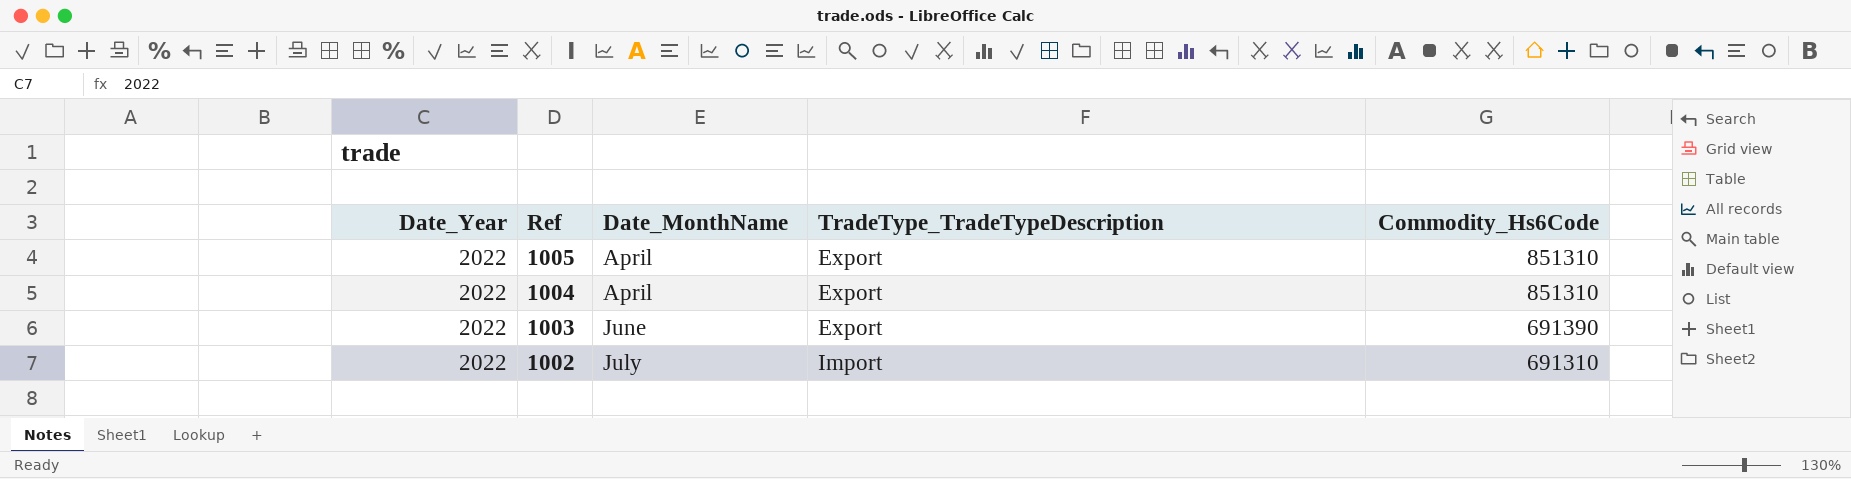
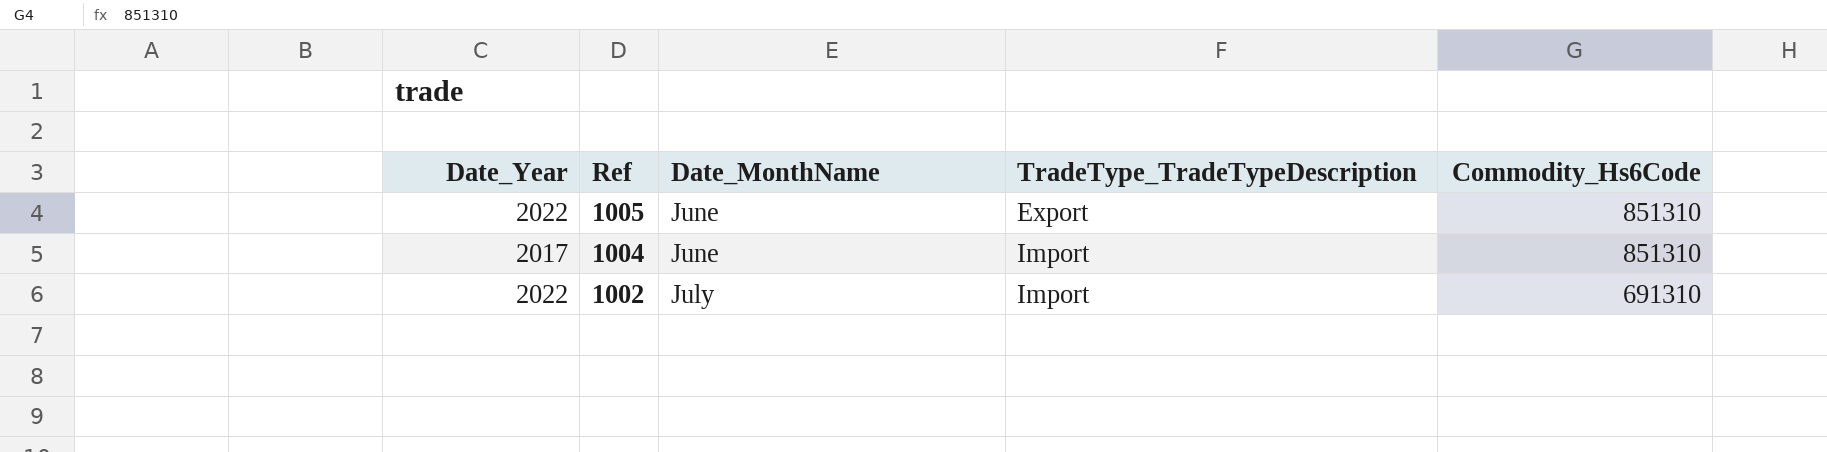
row 1003: 2022 | June | Export | 691390 -> none
1005 | Date_MonthName: April -> June
1004 | Date_Year: 2022 -> 2017
1004 | Date_MonthName: April -> June
1004 | TradeType_TradeTypeDescription: Export -> Import

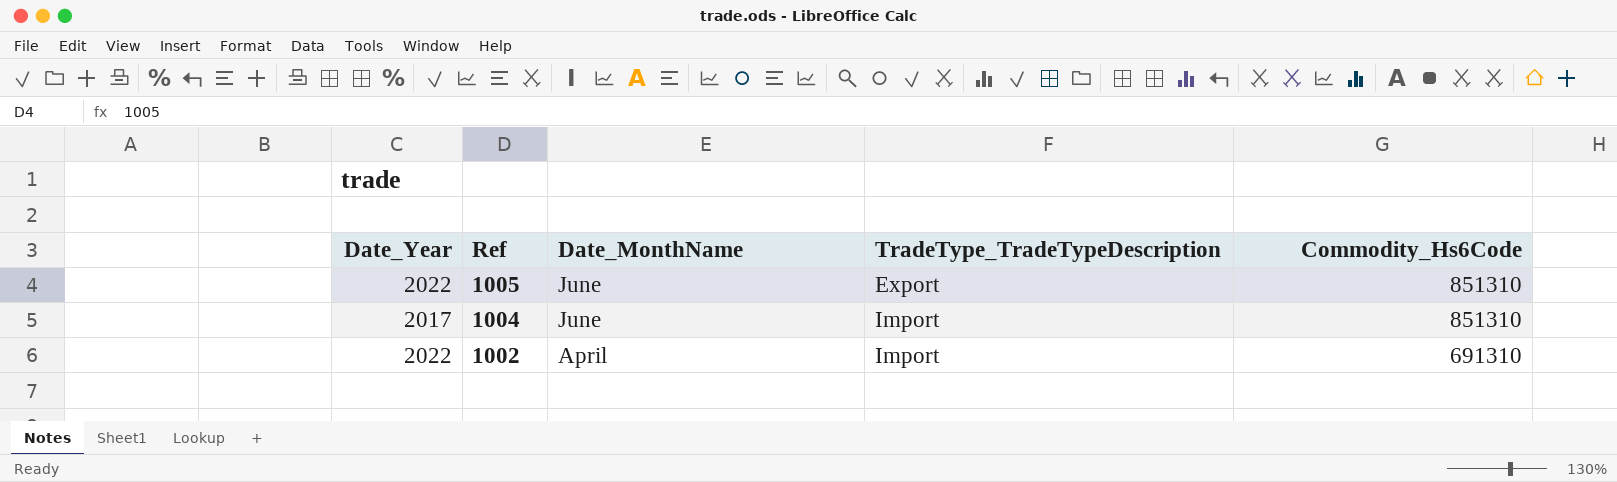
1002 | Date_MonthName: July -> April

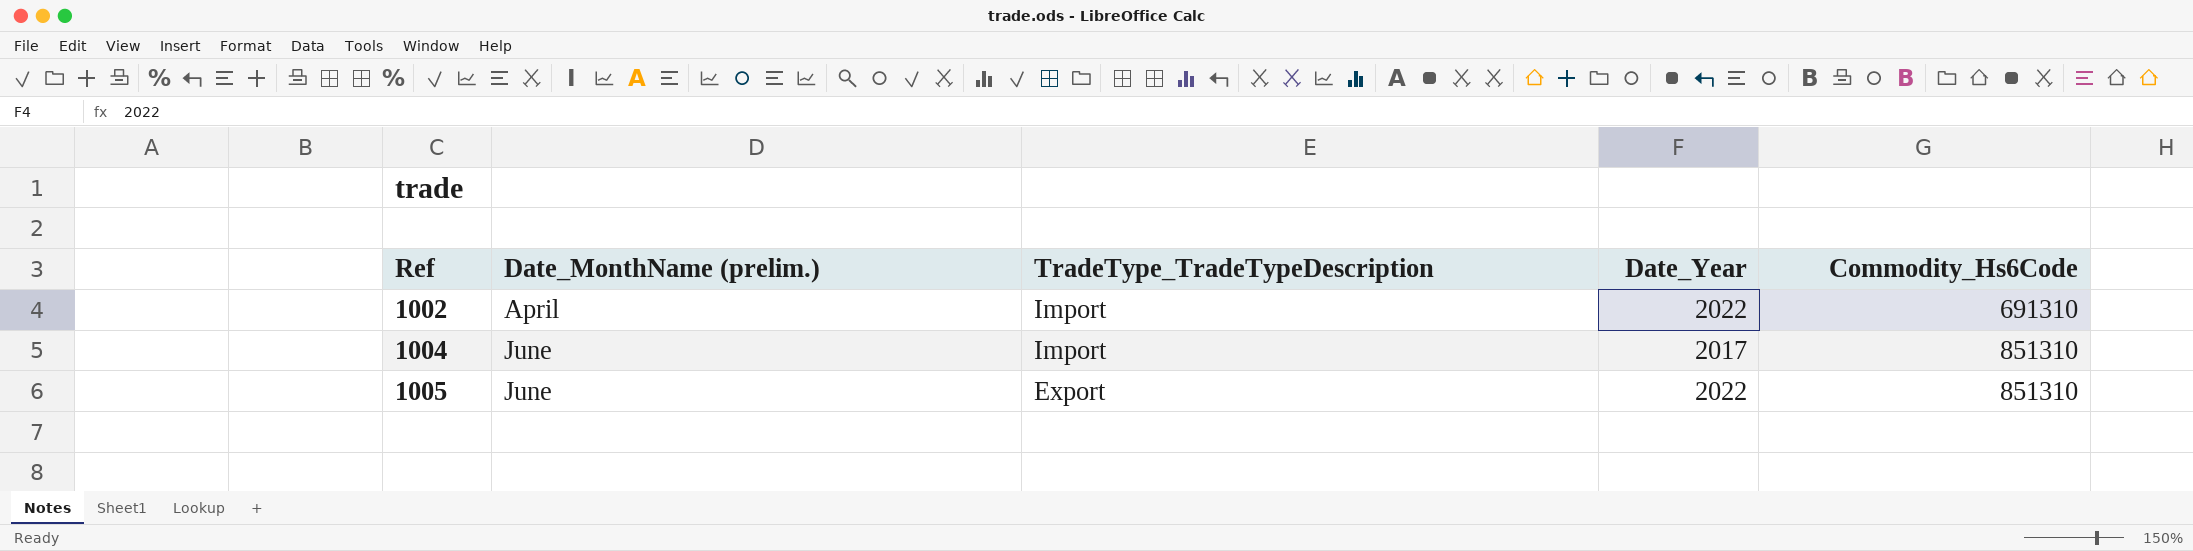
row order: Ref descending -> Ref ascending
column name: Date_MonthName -> Date_MonthName (prelim.)
column Date_Year | position: 1 -> 4

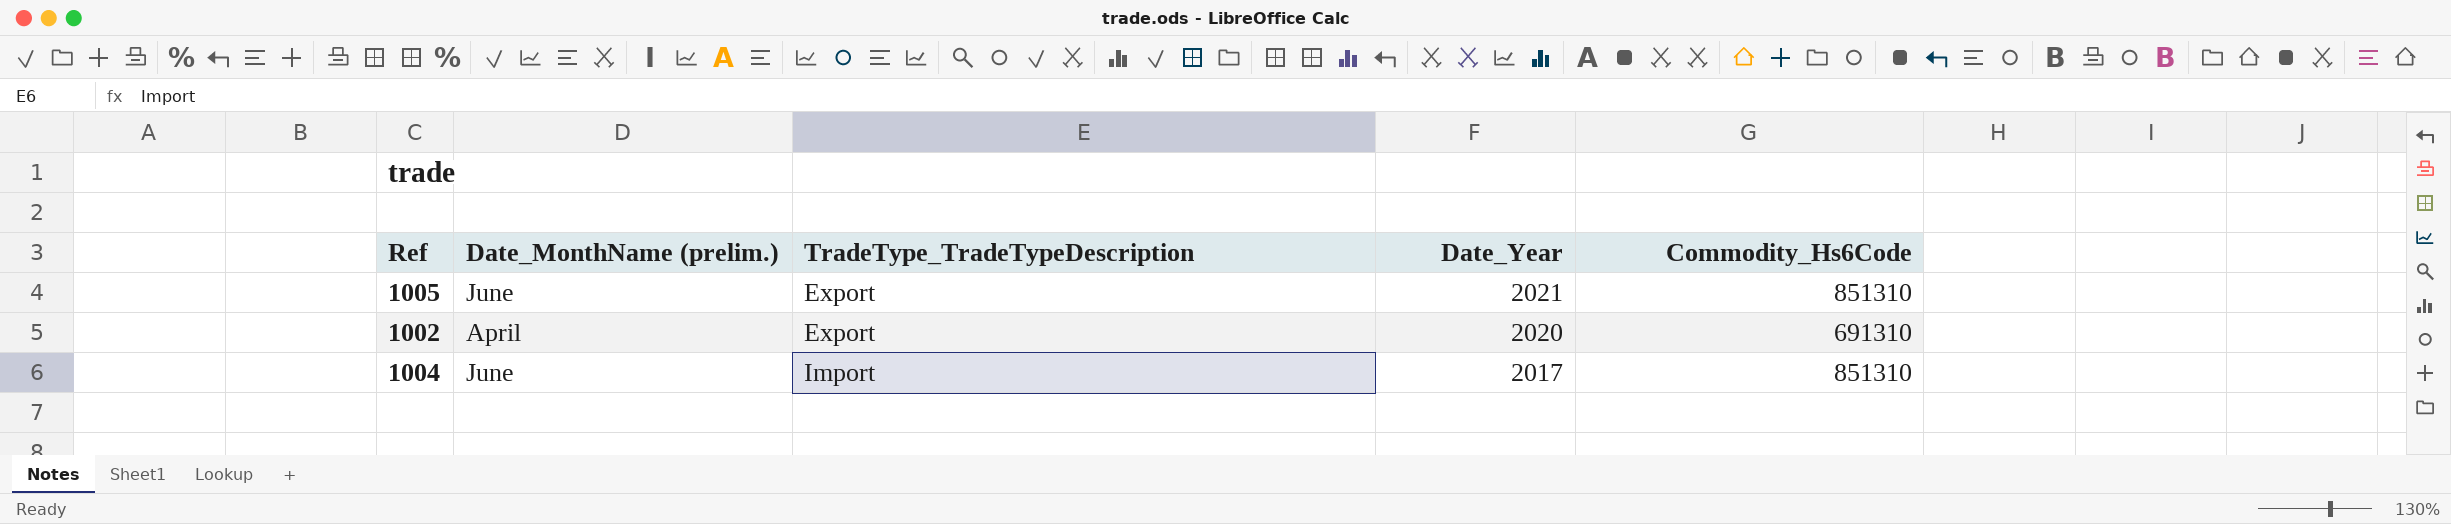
row order: Ref ascending -> TradeType_TradeTypeDescription ascending
1005 | Date_Year: 2022 -> 2021
1002 | TradeType_TradeTypeDescription: Import -> Export
1002 | Date_Year: 2022 -> 2020

